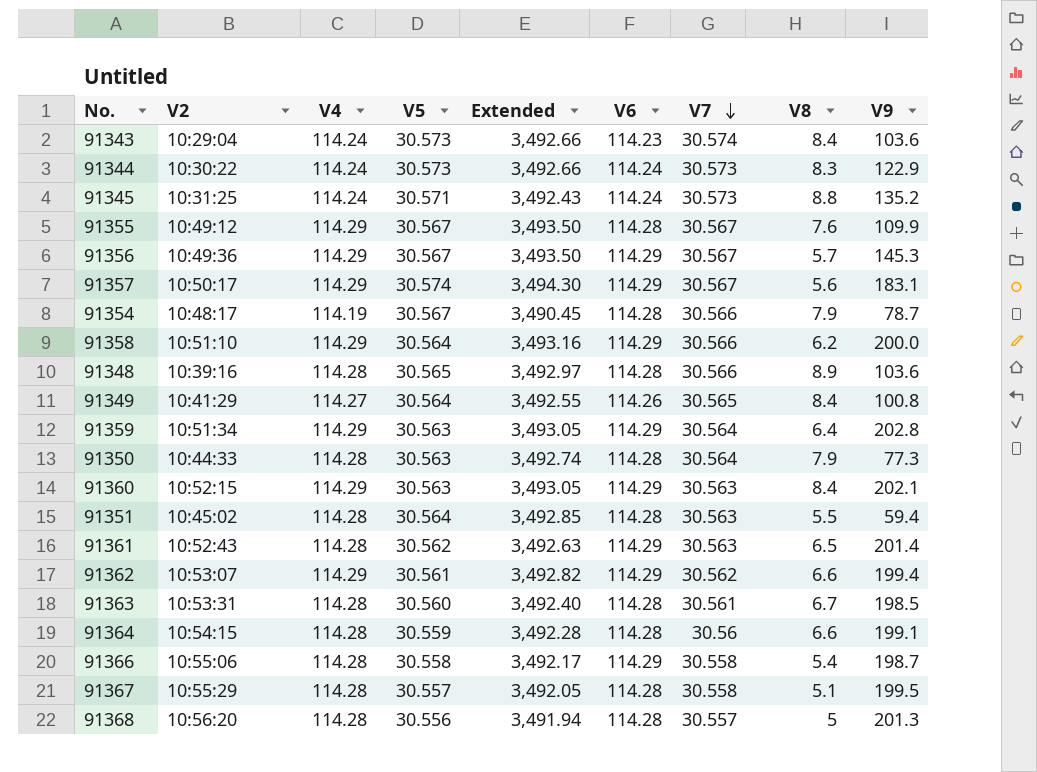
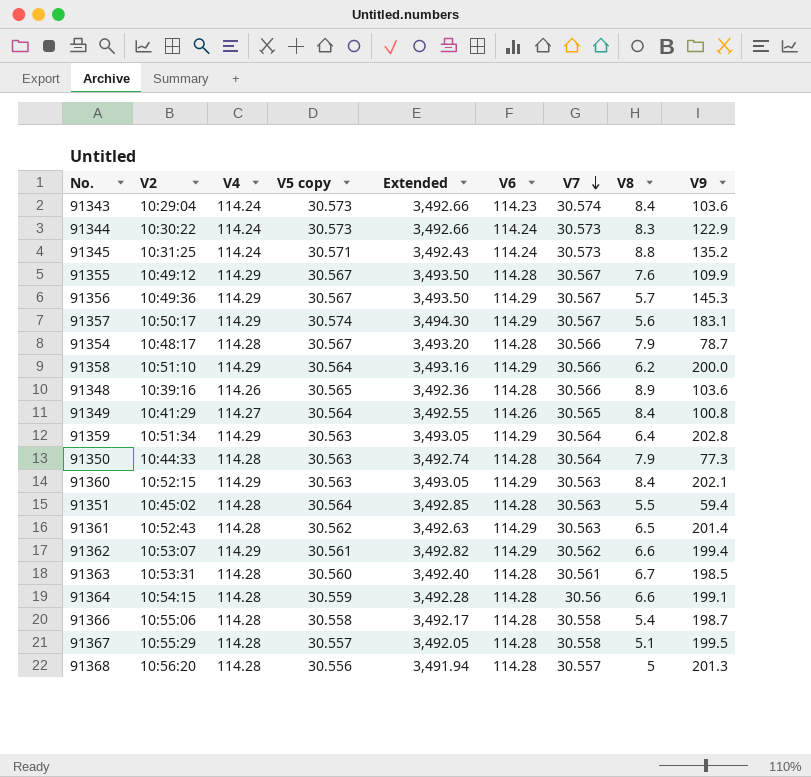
column name: V5 -> V5 copy
91354 | V4: 114.19 -> 114.28
91354 | Extended: 3,490.45 -> 3,493.20
91348 | V4: 114.28 -> 114.26
91348 | Extended: 3,492.97 -> 3,492.36
91366 | V6: 114.29 -> 114.28

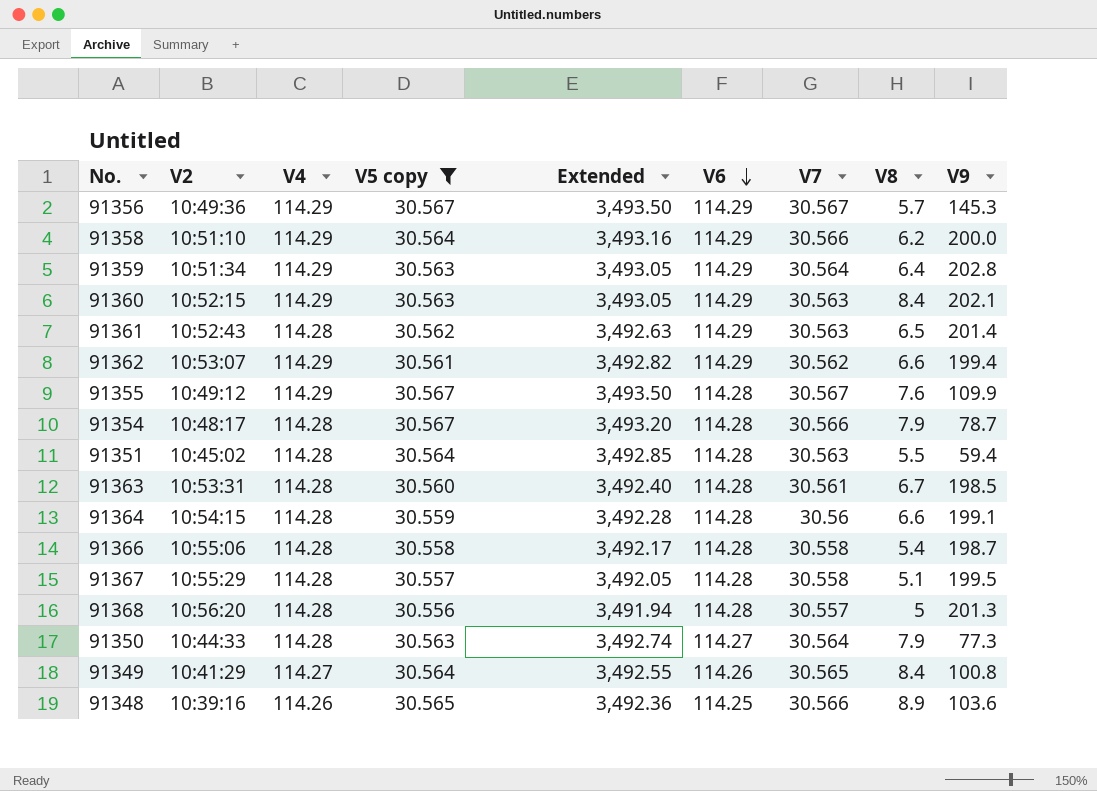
filter: none -> V5 copy <= 30.567
row order: V7 descending -> V6 descending
91350 | V6: 114.28 -> 114.27
91348 | V6: 114.28 -> 114.25

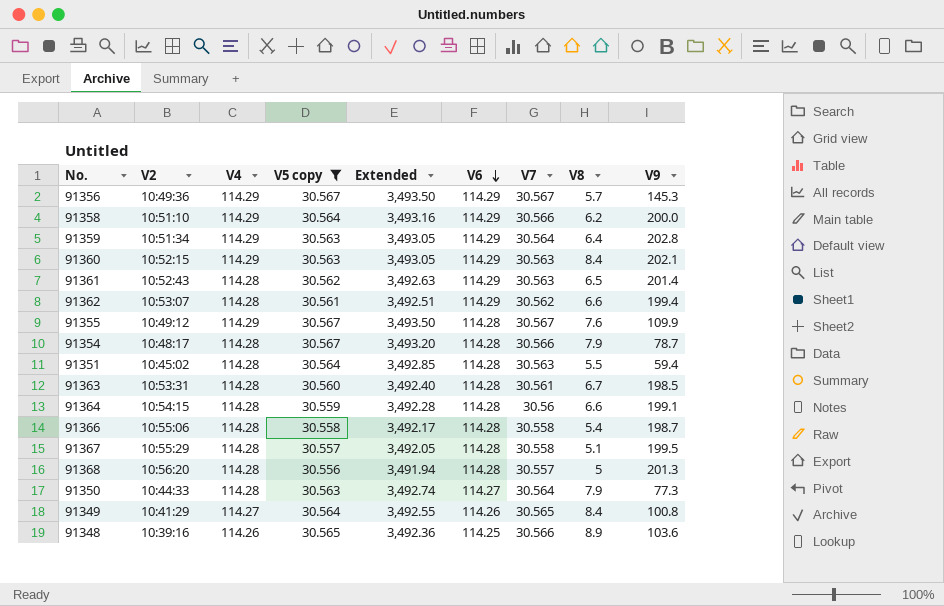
91362 | V4: 114.29 -> 114.28
91362 | Extended: 3,492.82 -> 3,492.51

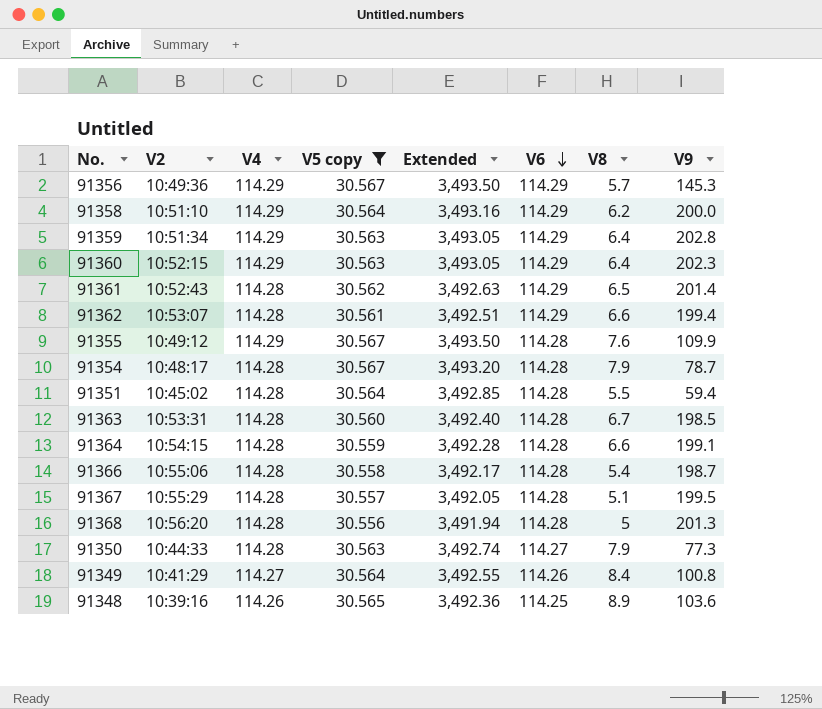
column V7 | position: 7 -> none
91360 | V8: 8.4 -> 6.4
91360 | V9: 202.1 -> 202.3

